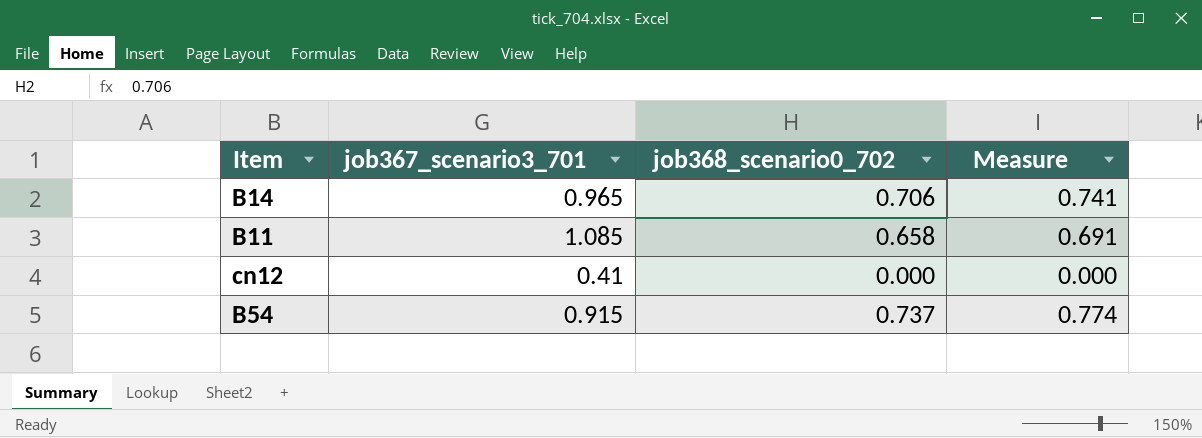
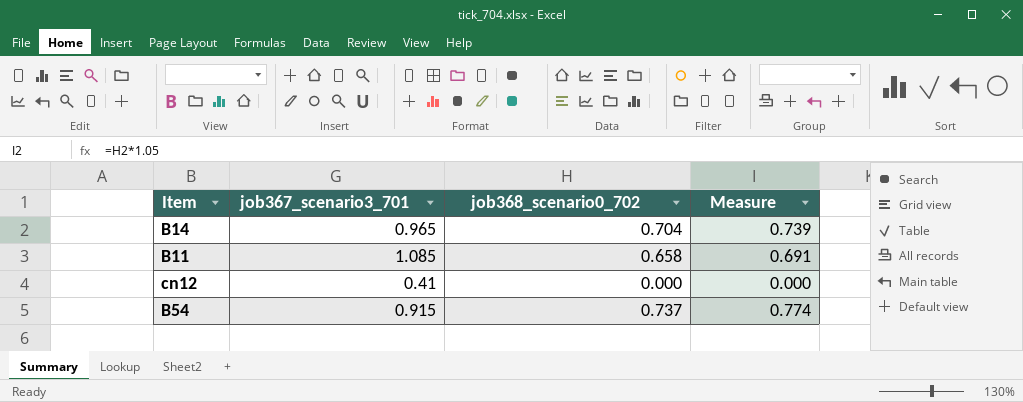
B14 | job368_scenario0_702: 0.706 -> 0.704
B14 | Measure: 0.741 -> 0.739

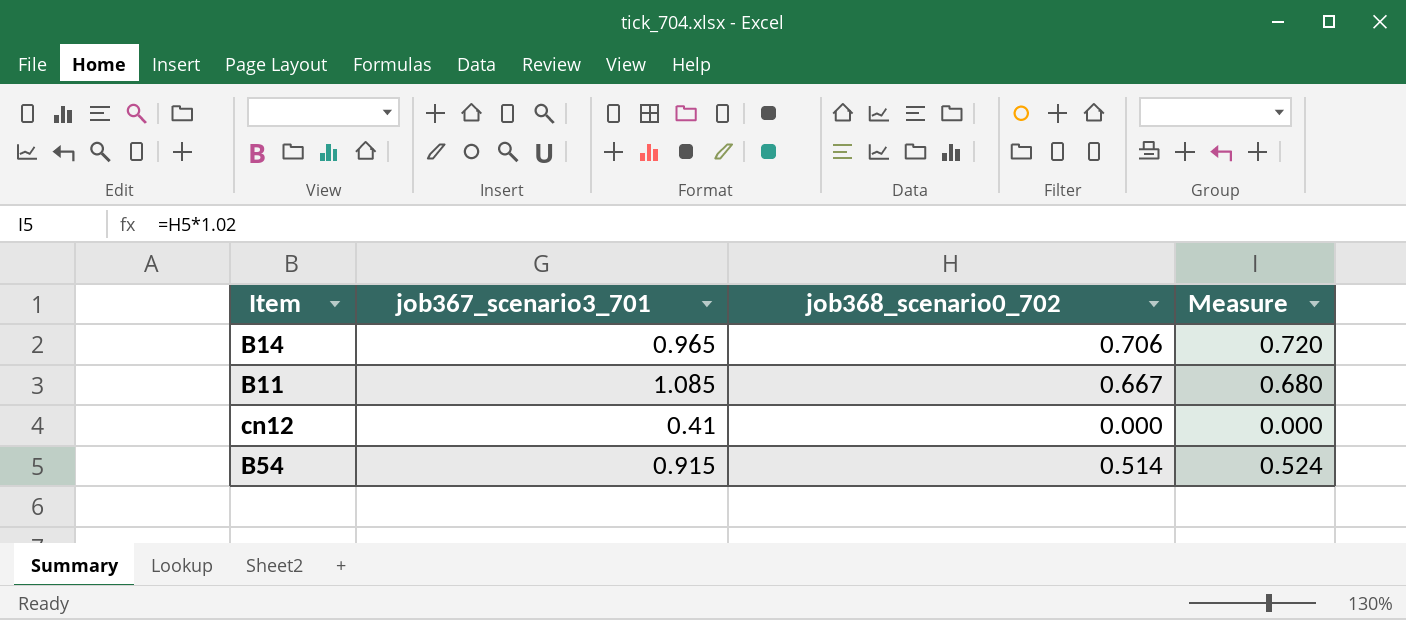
column Measure | formula: [job368_scenario0_702] * 1.05 -> [job368_scenario0_702] * 1.02
B14 | job368_scenario0_702: 0.704 -> 0.706
B11 | job368_scenario0_702: 0.658 -> 0.667
B54 | job368_scenario0_702: 0.737 -> 0.514

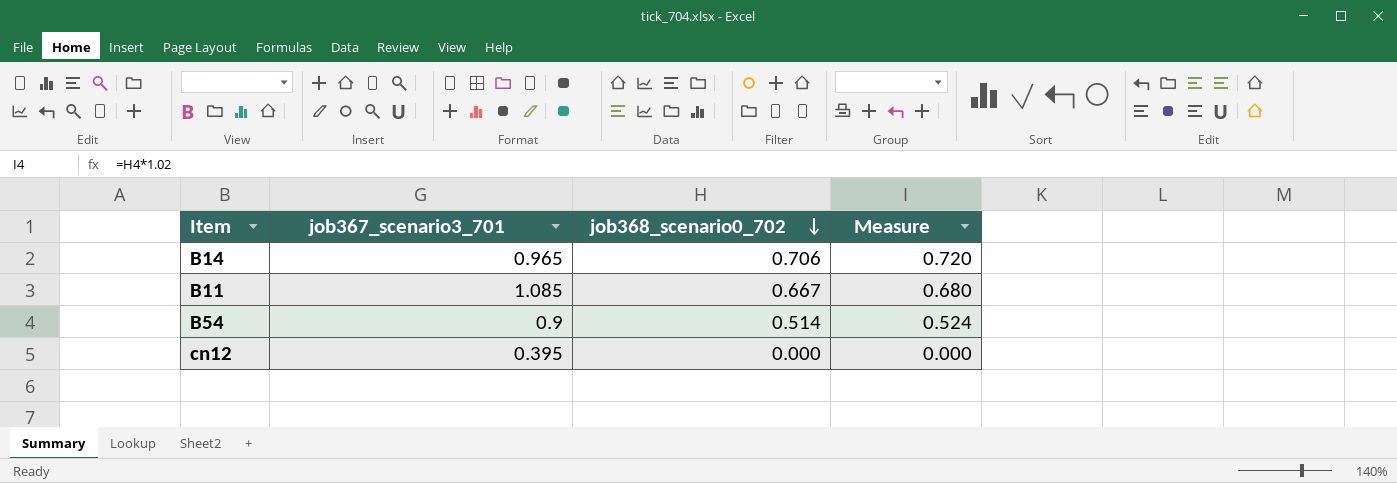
row order: none -> job368_scenario0_702 descending
B54 | job367_scenario3_701: 0.915 -> 0.9
cn12 | job367_scenario3_701: 0.41 -> 0.395

